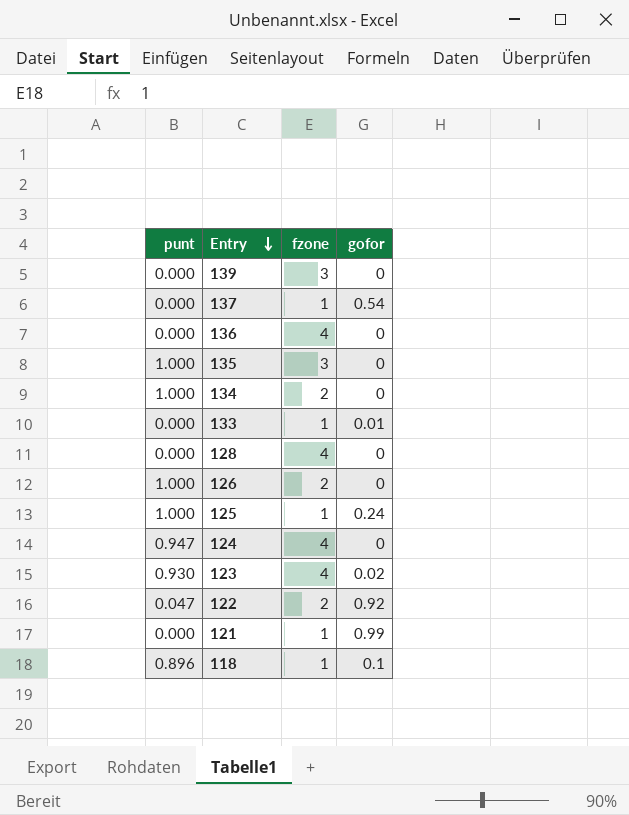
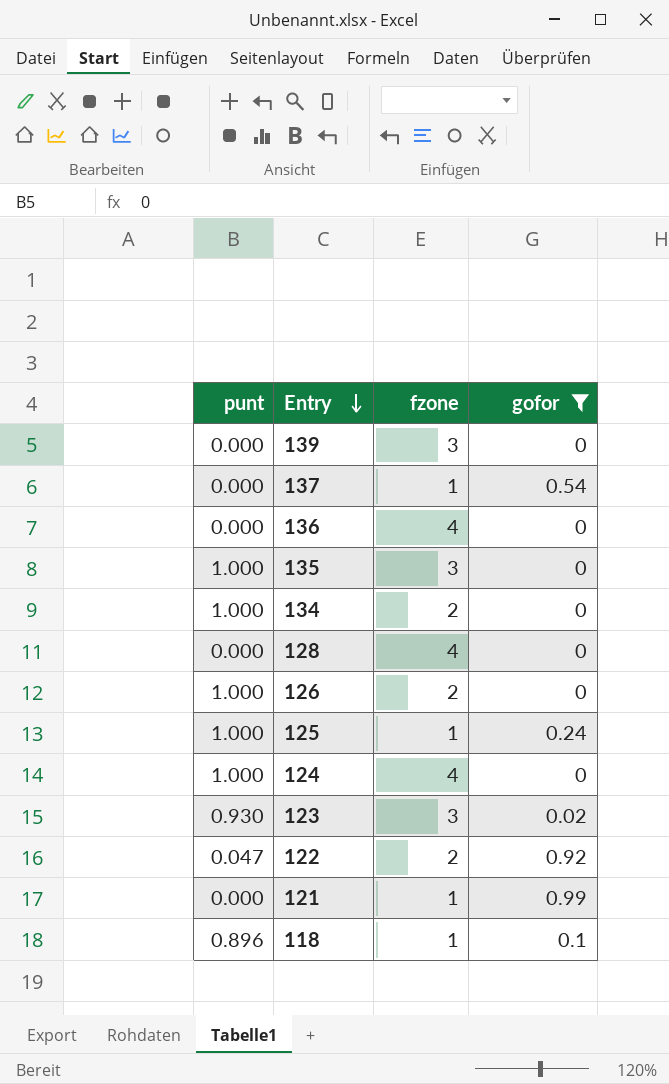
filter: none -> gofor != 0.01
124 | punt: 0.947 -> 1.000
123 | fzone: 4 -> 3

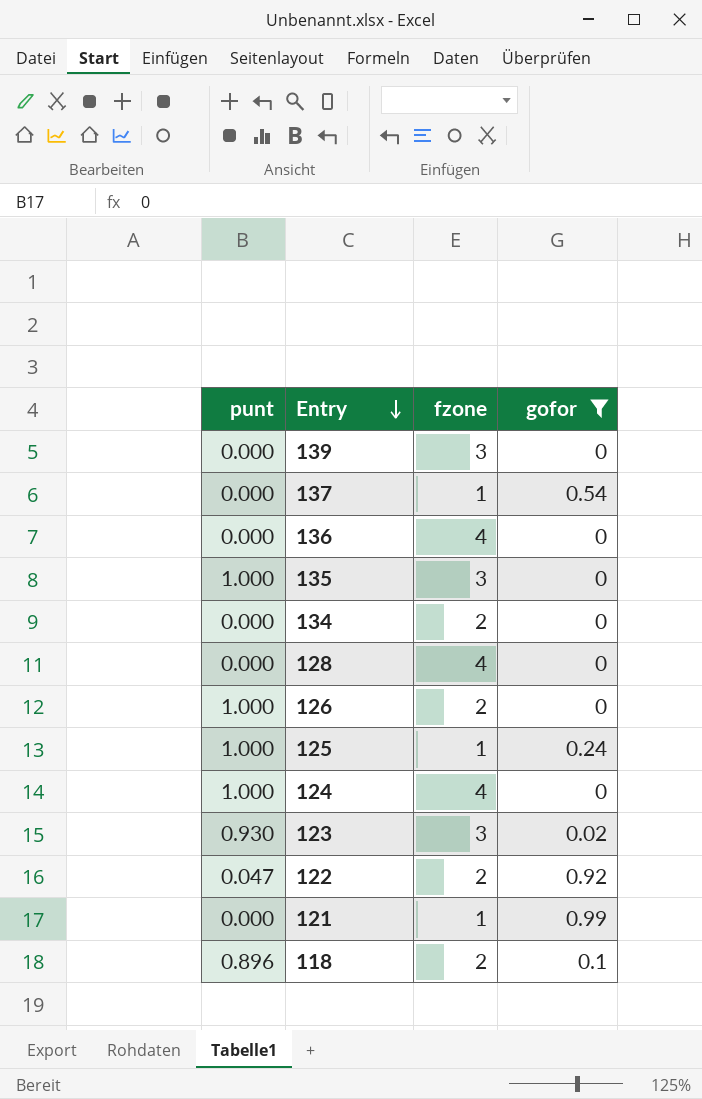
134 | punt: 1.000 -> 0.000
118 | fzone: 1 -> 2

